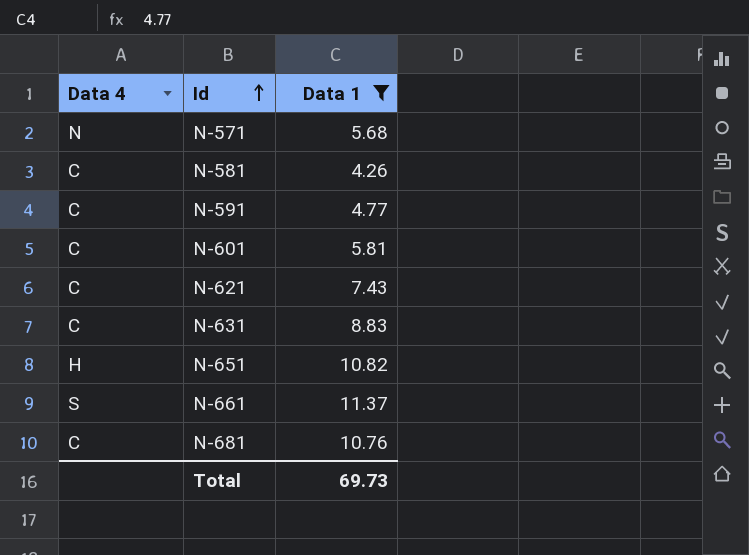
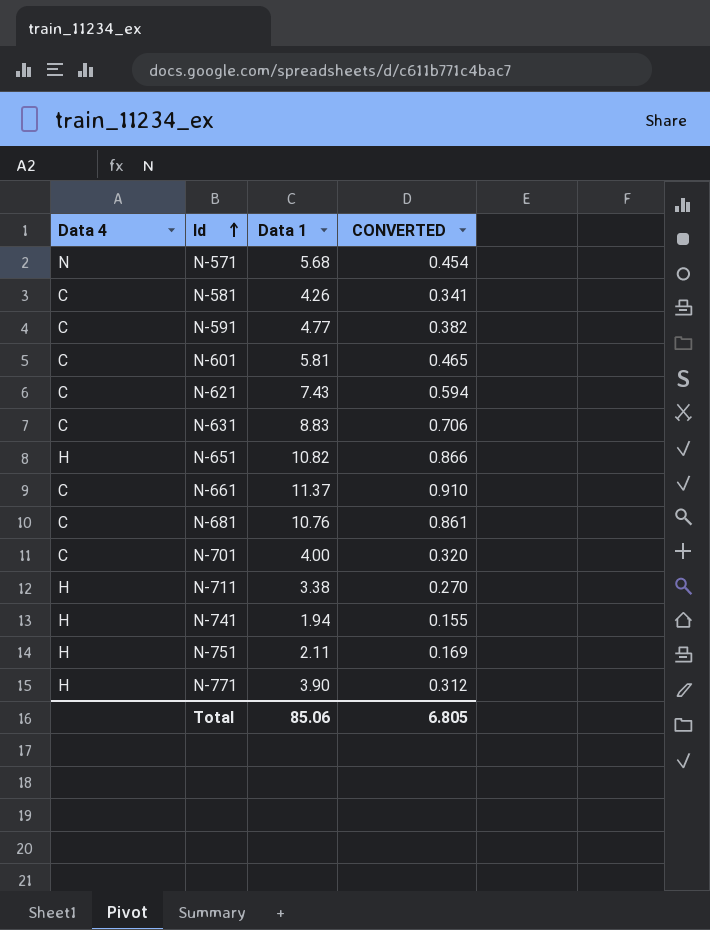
filter: Data 1 >= 4.26 -> none
column CONVERTED | formula: none -> [Data 1] * 0.08
N-661 | Data 4: S -> C
Total | Data 1: 69.73 -> 85.06

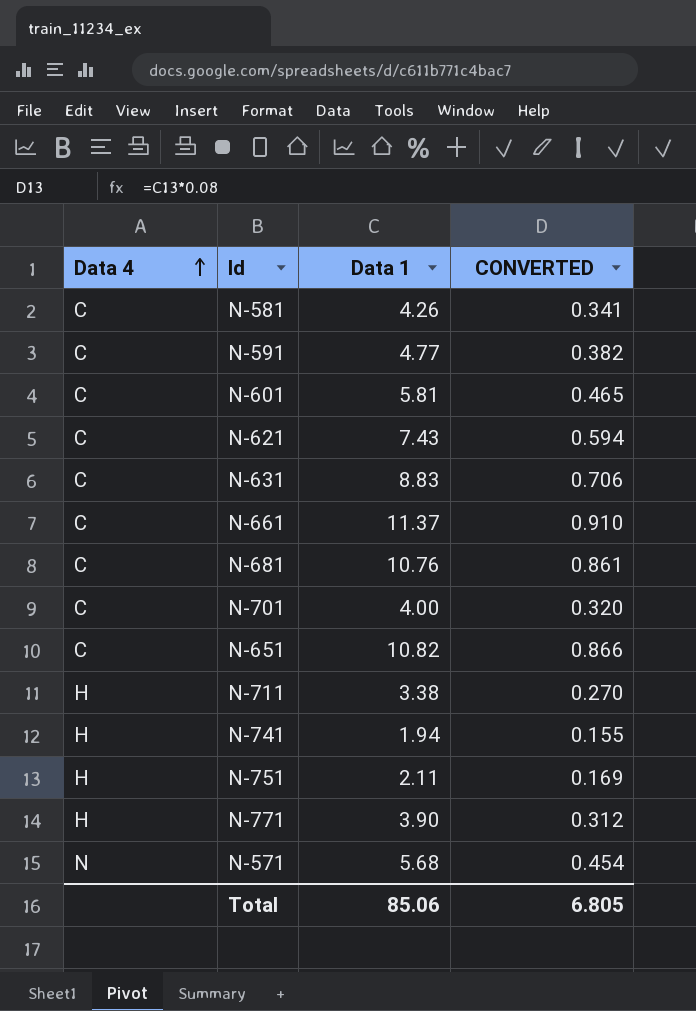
row order: Id ascending -> Data 4 ascending
N-651 | Data 4: H -> C

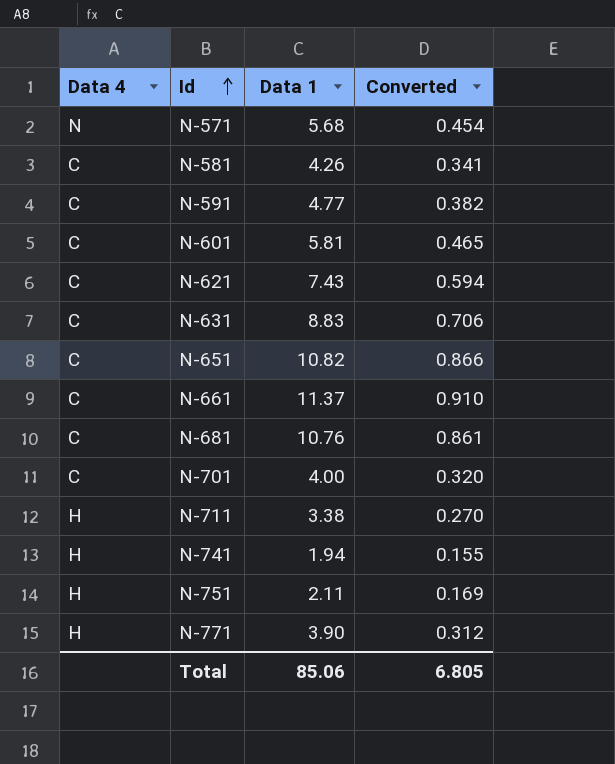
row order: Data 4 ascending -> Id ascending
column name: CONVERTED -> Converted

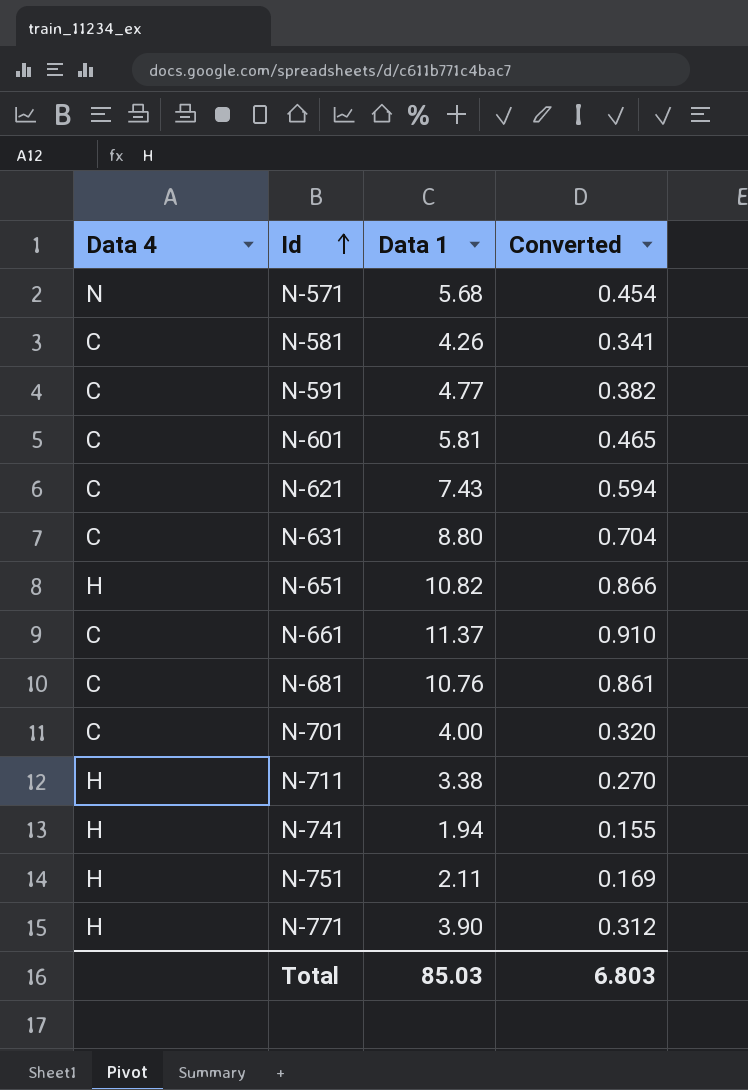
N-631 | Data 1: 8.83 -> 8.80
N-631 | Converted: 0.706 -> 0.704
N-651 | Data 4: C -> H
Total | Data 1: 85.06 -> 85.03
Total | Converted: 6.805 -> 6.803

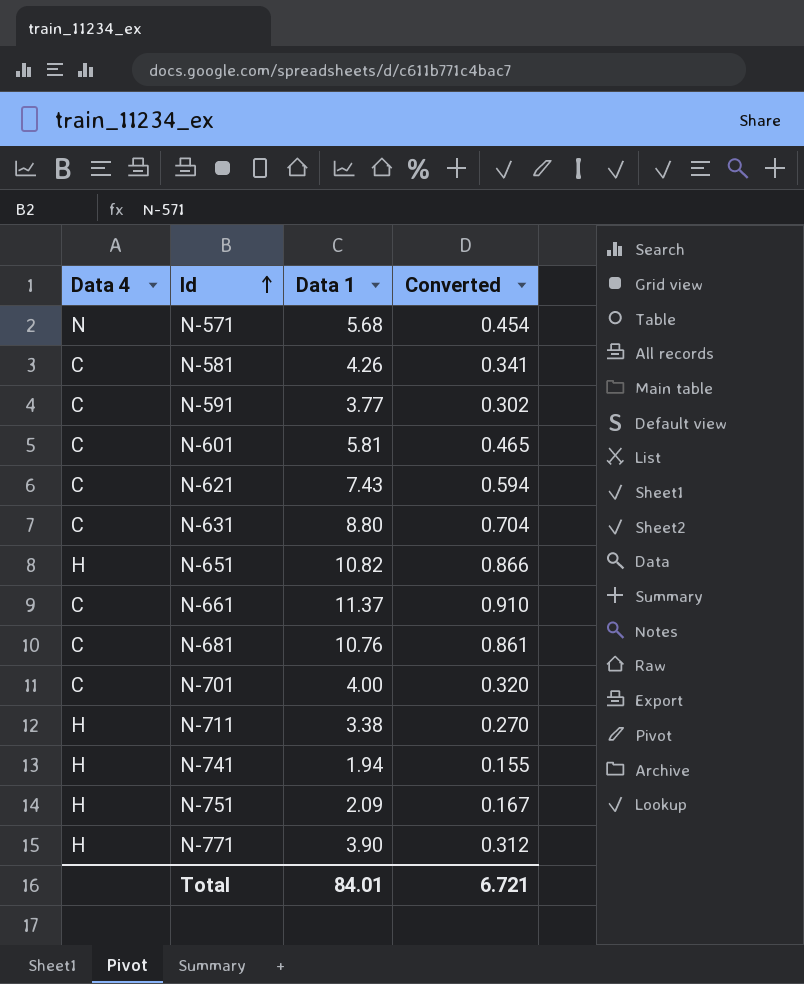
N-591 | Data 1: 4.77 -> 3.77
N-591 | Converted: 0.382 -> 0.302
N-751 | Data 1: 2.11 -> 2.09
N-751 | Converted: 0.169 -> 0.167
Total | Data 1: 85.03 -> 84.01
Total | Converted: 6.803 -> 6.721

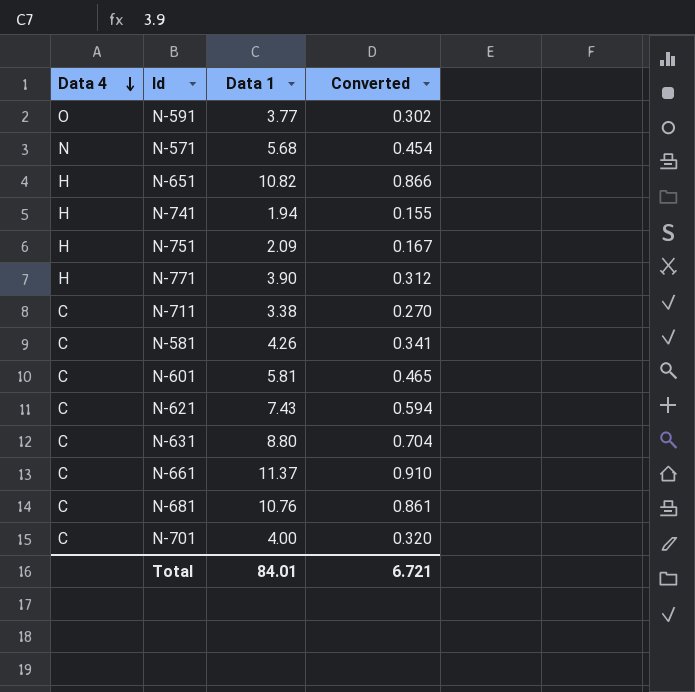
row order: Id ascending -> Data 4 descending
N-591 | Data 4: C -> O
N-711 | Data 4: H -> C

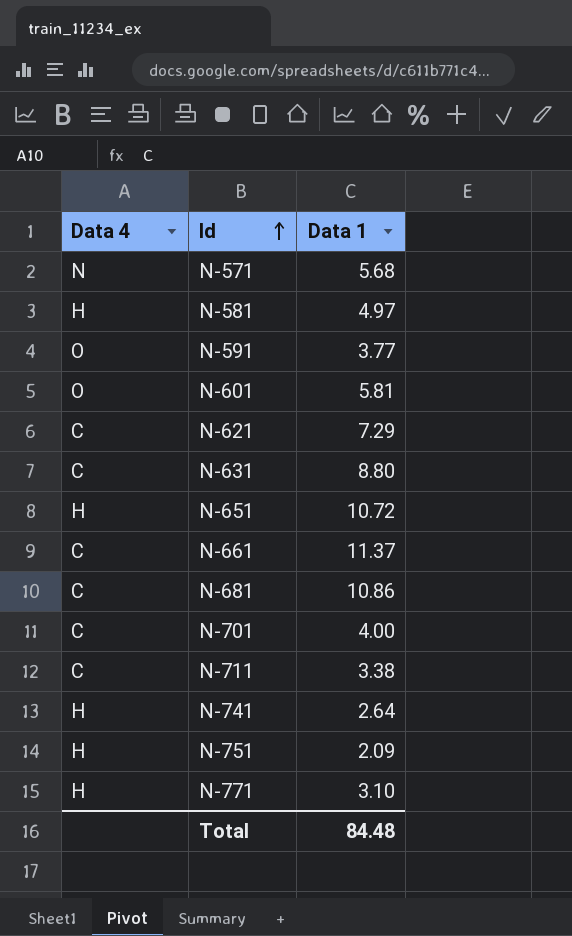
row order: Data 4 descending -> Id ascending
column Converted | formula: [Data 1] * 0.08 -> none
N-581 | Data 4: C -> H
N-581 | Data 1: 4.26 -> 4.97
N-601 | Data 4: C -> O
N-621 | Data 1: 7.43 -> 7.29
N-651 | Data 1: 10.82 -> 10.72
N-681 | Data 1: 10.76 -> 10.86
N-741 | Data 1: 1.94 -> 2.64
N-771 | Data 1: 3.90 -> 3.10
Total | Data 1: 84.01 -> 84.48

